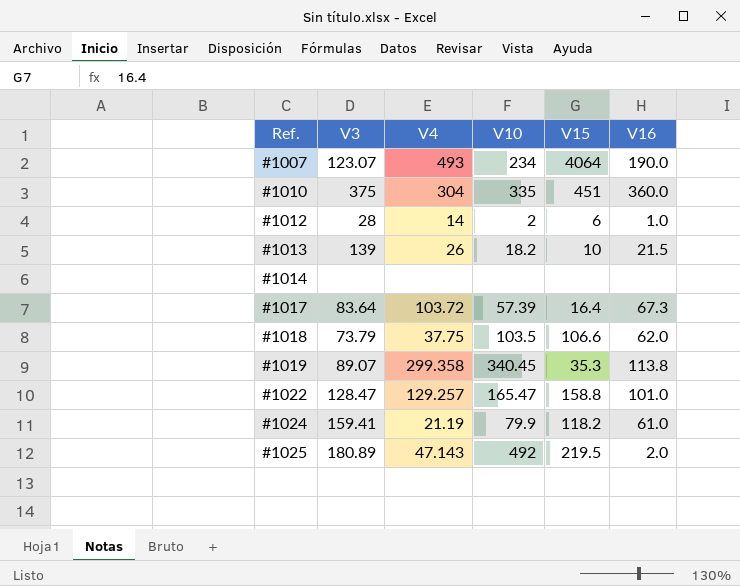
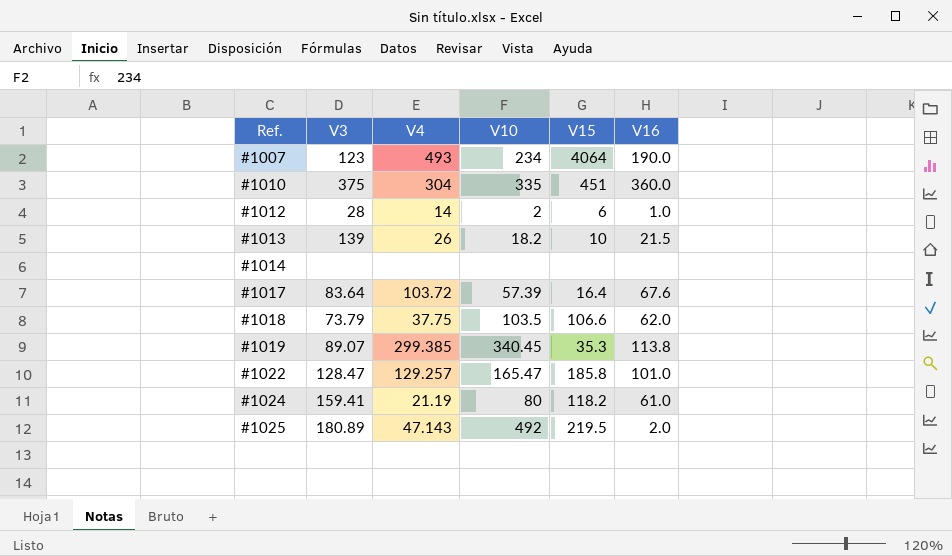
#1007 | V3: 123.07 -> 123
#1017 | V16: 67.3 -> 67.6
#1019 | V4: 299.358 -> 299.385
#1022 | V15: 158.8 -> 185.8
#1024 | V10: 79.9 -> 80

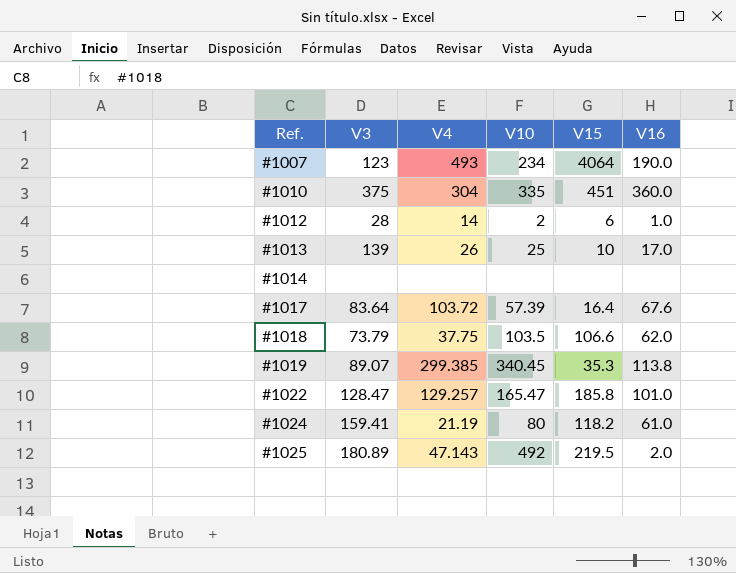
#1013 | V10: 18.2 -> 25
#1013 | V16: 21.5 -> 17.0

